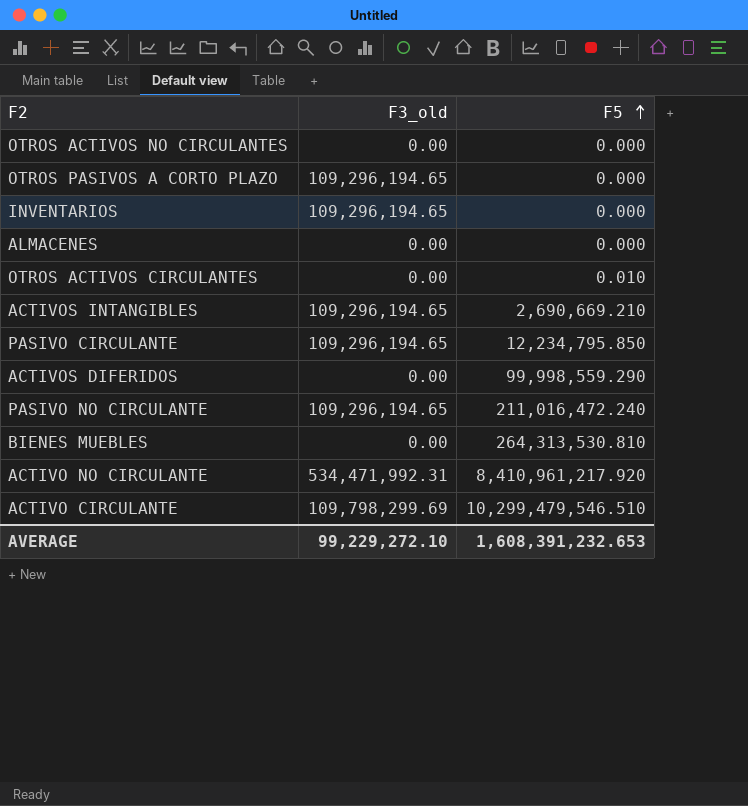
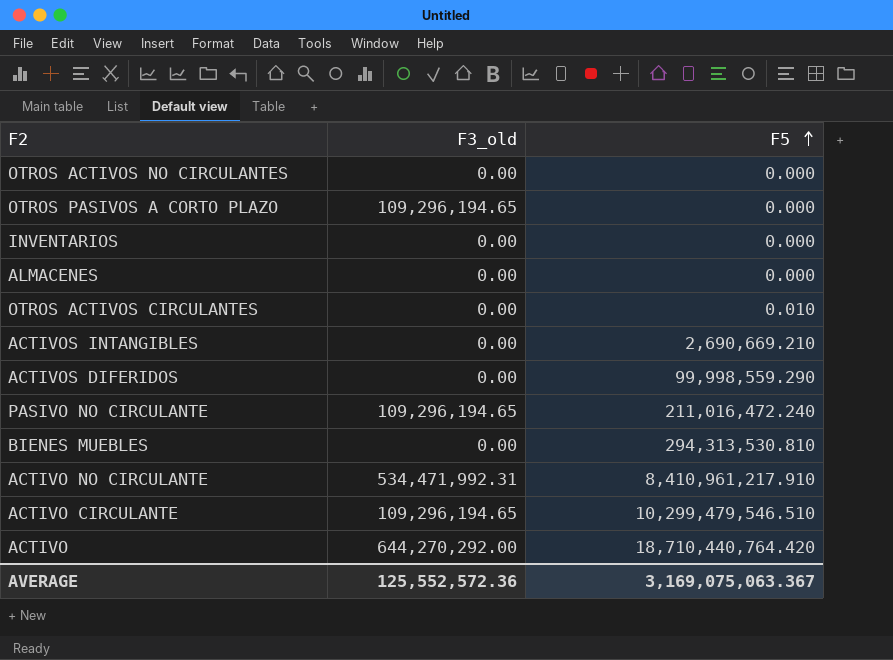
row PASIVO CIRCULANTE: 109,296,194.65 | 12,234,795.850 -> none
INVENTARIOS | F3_old: 109,296,194.65 -> 0.00
ACTIVOS INTANGIBLES | F3_old: 109,296,194.65 -> 0.00
BIENES MUEBLES | F5: 264,313,530.810 -> 294,313,530.810
ACTIVO NO CIRCULANTE | F5: 8,410,961,217.920 -> 8,410,961,217.910
ACTIVO CIRCULANTE | F3_old: 109,798,299.69 -> 109,296,194.65
row ACTIVO: none -> 644,270,292.00 | 18,710,440,764.420
AVERAGE | F3_old: 99,229,272.10 -> 125,552,572.36
AVERAGE | F5: 1,608,391,232.653 -> 3,169,075,063.367

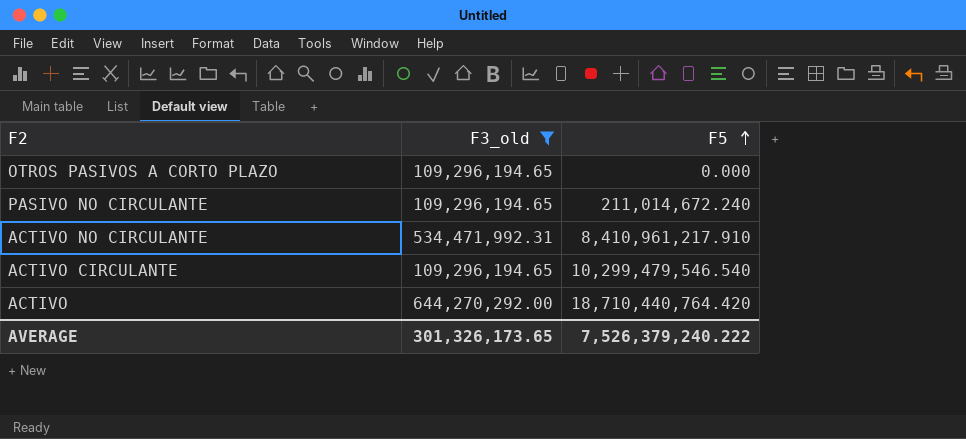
filter: none -> F3_old != 0.00
PASIVO NO CIRCULANTE | F5: 211,016,472.240 -> 211,014,672.240
ACTIVO CIRCULANTE | F5: 10,299,479,546.510 -> 10,299,479,546.540
AVERAGE | F3_old: 125,552,572.36 -> 301,326,173.65
AVERAGE | F5: 3,169,075,063.367 -> 7,526,379,240.222

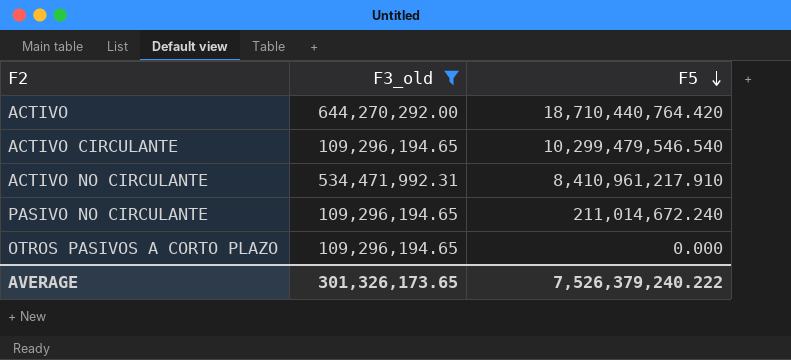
row order: F5 ascending -> F5 descending

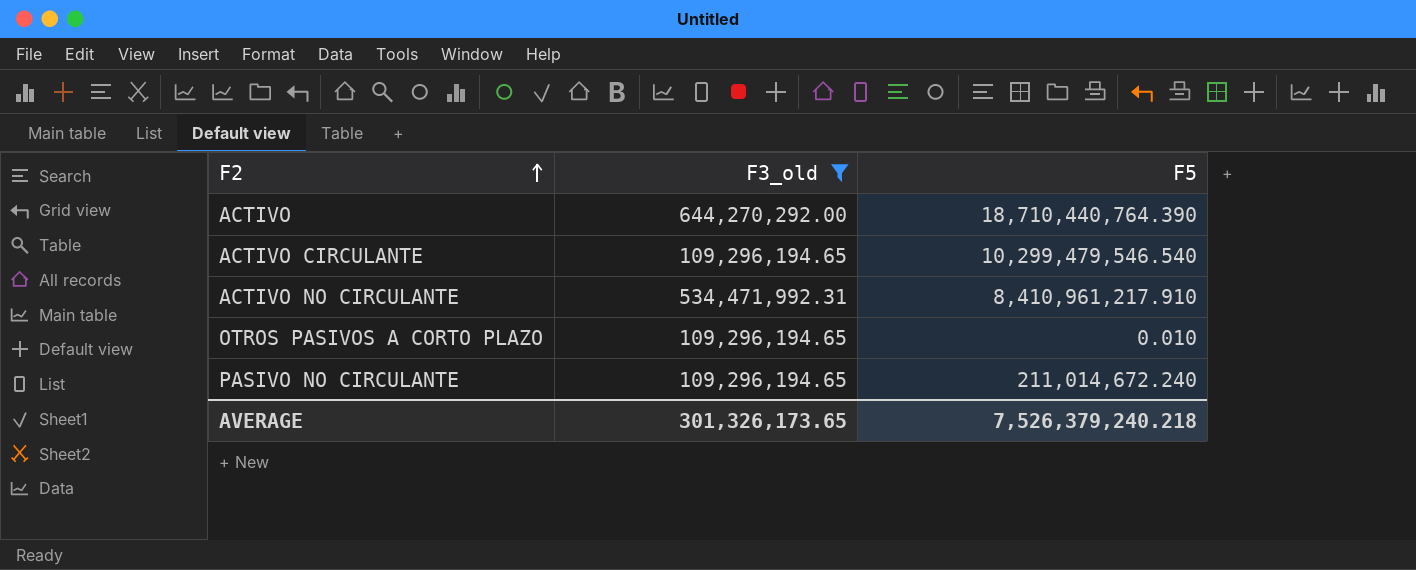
row order: F5 descending -> F2 ascending
ACTIVO | F5: 18,710,440,764.420 -> 18,710,440,764.390
OTROS PASIVOS A CORTO PLAZO | F5: 0.000 -> 0.010
AVERAGE | F5: 7,526,379,240.222 -> 7,526,379,240.218

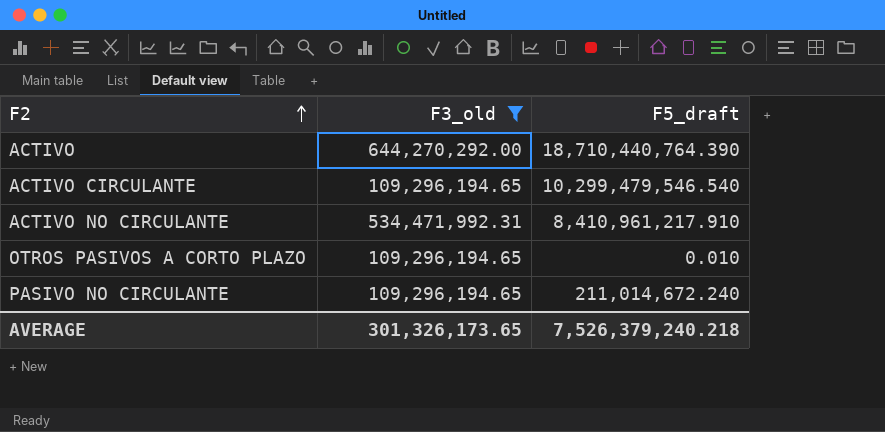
column name: F5 -> F5_draft

